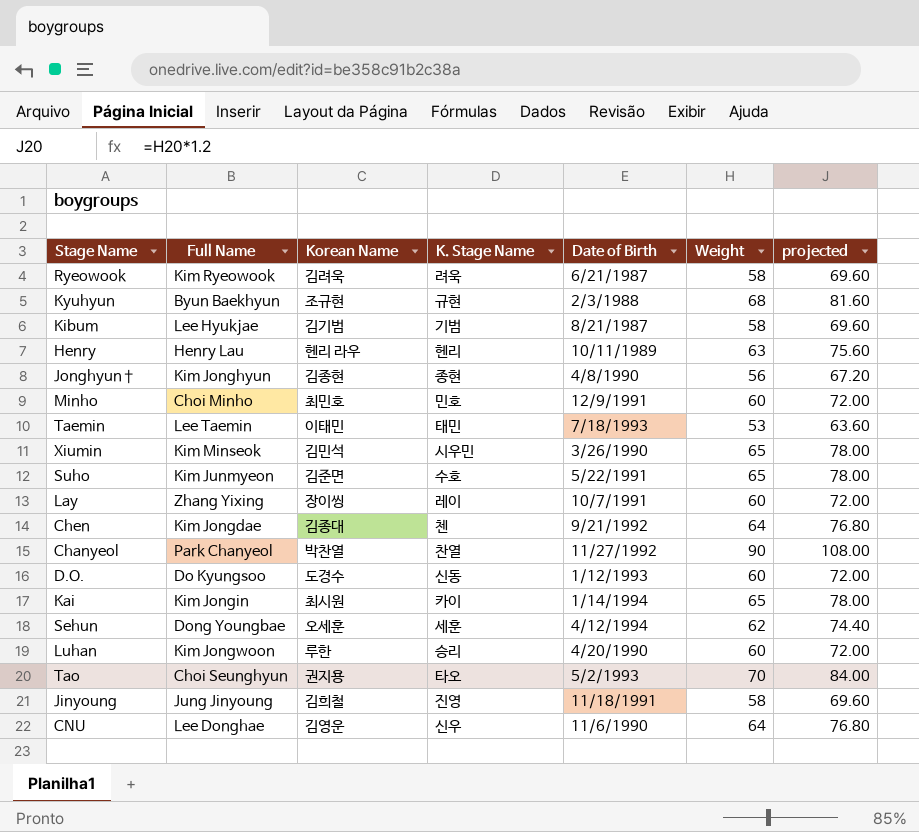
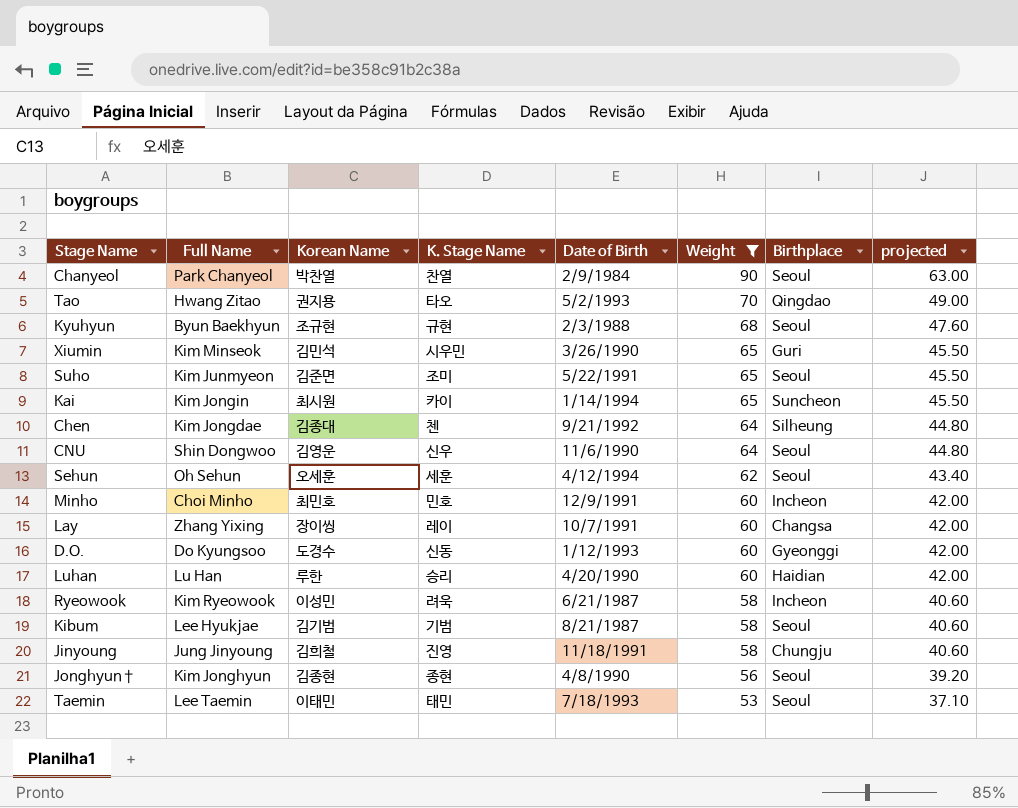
filter: none -> Weight != 63
row order: none -> Weight descending
column Birthplace | position: none -> 7
column projected | formula: [Weight] * 1.2 -> [Weight] * 0.7
Chanyeol | Date of Birth: 11/27/1992 -> 2/9/1984
Tao | Full Name: Choi Seunghyun -> Hwang Zitao
Suho | K. Stage Name: 수호 -> 조미
CNU | Full Name: Lee Donghae -> Shin Dongwoo
Sehun | Full Name: Dong Youngbae -> Oh Sehun
Luhan | Full Name: Kim Jongwoon -> Lu Han
Ryeowook | Korean Name: 김려욱 -> 이성민

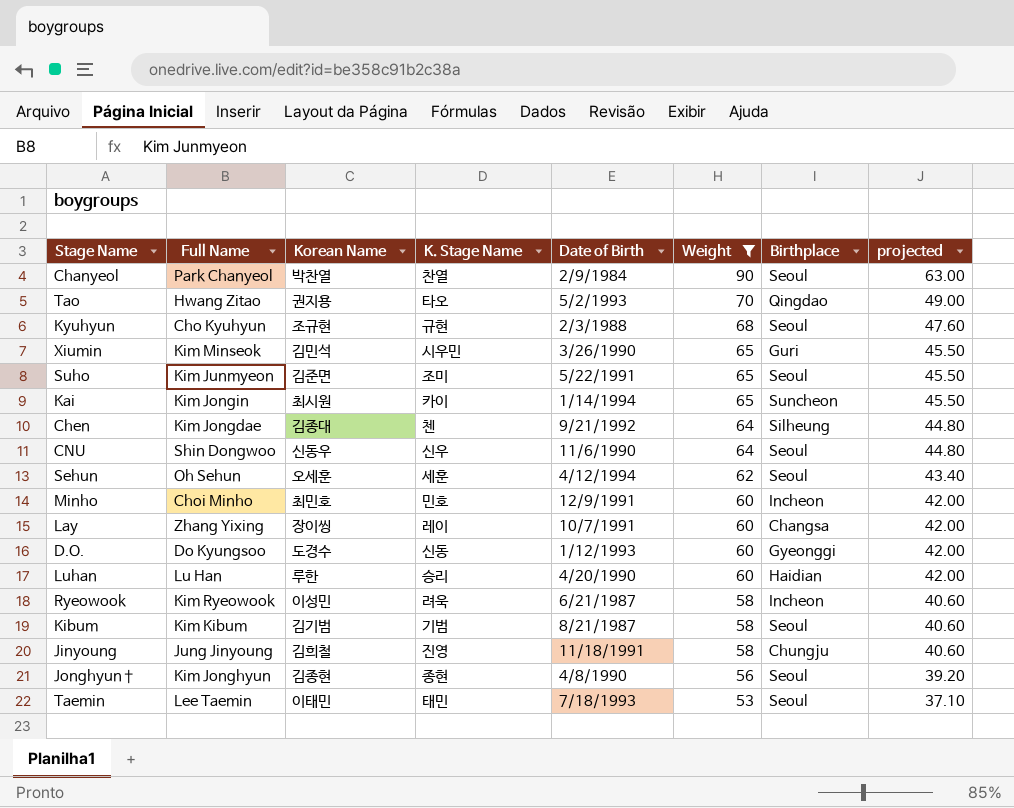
Kyuhyun | Full Name: Byun Baekhyun -> Cho Kyuhyun
CNU | Korean Name: 김영운 -> 신동우
Kibum | Full Name: Lee Hyukjae -> Kim Kibum

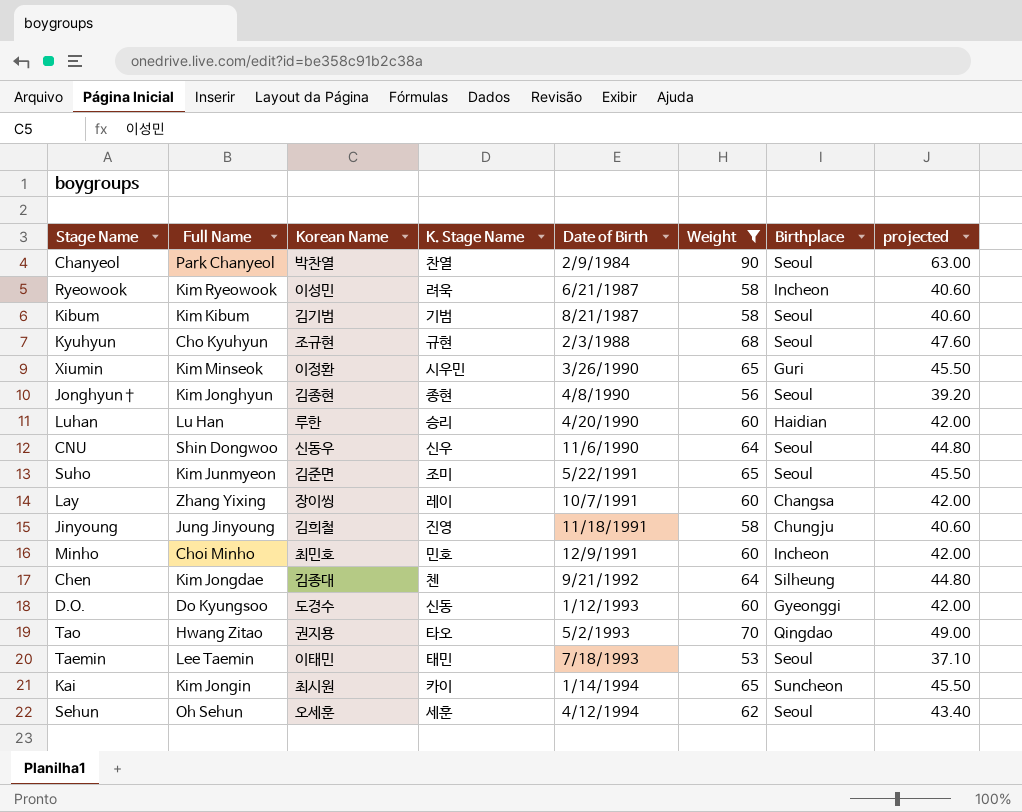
row order: Weight descending -> Date of Birth ascending
Xiumin | Korean Name: 김민석 -> 이정환

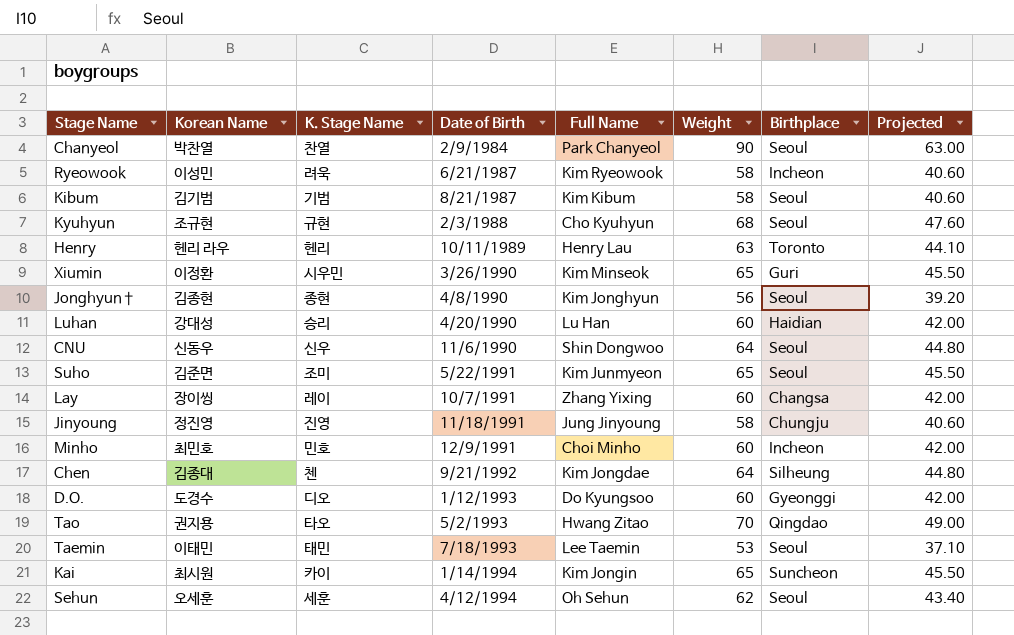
filter: Weight != 63 -> none
column Full Name | position: 2 -> 5
column name: projected -> Projected
Luhan | Korean Name: 루한 -> 강대성
Jinyoung | Korean Name: 김희철 -> 정진영
D.O. | K. Stage Name: 신동 -> 디오

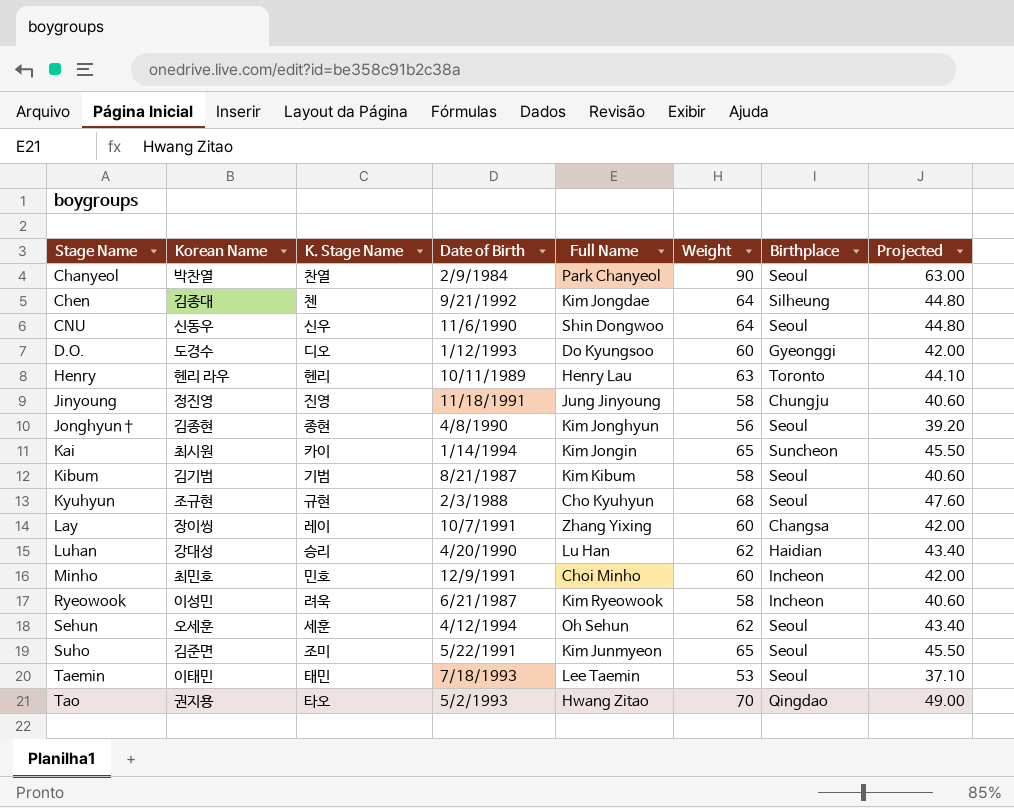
row order: Date of Birth ascending -> Stage Name ascending
row Xiumin: 이정환 | 시우민 | 3/26/1990 | Kim Minseok | 65 | Guri | 45.50 -> none
Luhan | Weight: 60 -> 62
Luhan | Projected: 42.00 -> 43.40

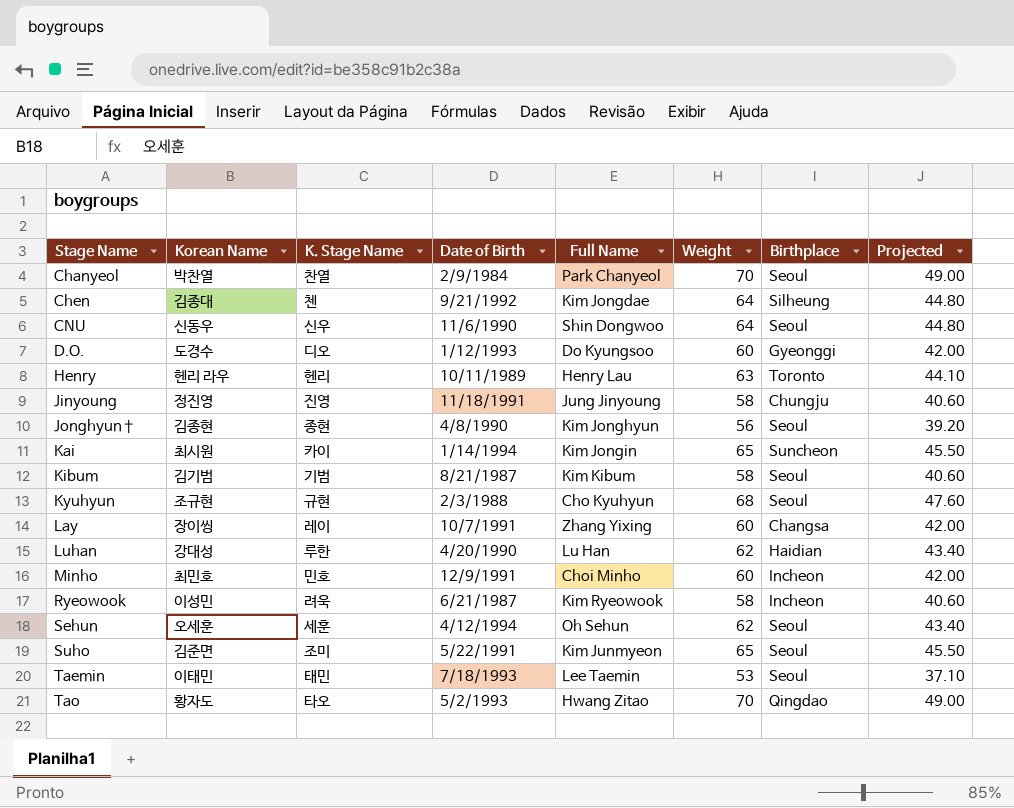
Chanyeol | Weight: 90 -> 70
Chanyeol | Projected: 63.00 -> 49.00
Luhan | K. Stage Name: 승리 -> 루한
Tao | Korean Name: 권지용 -> 황자도

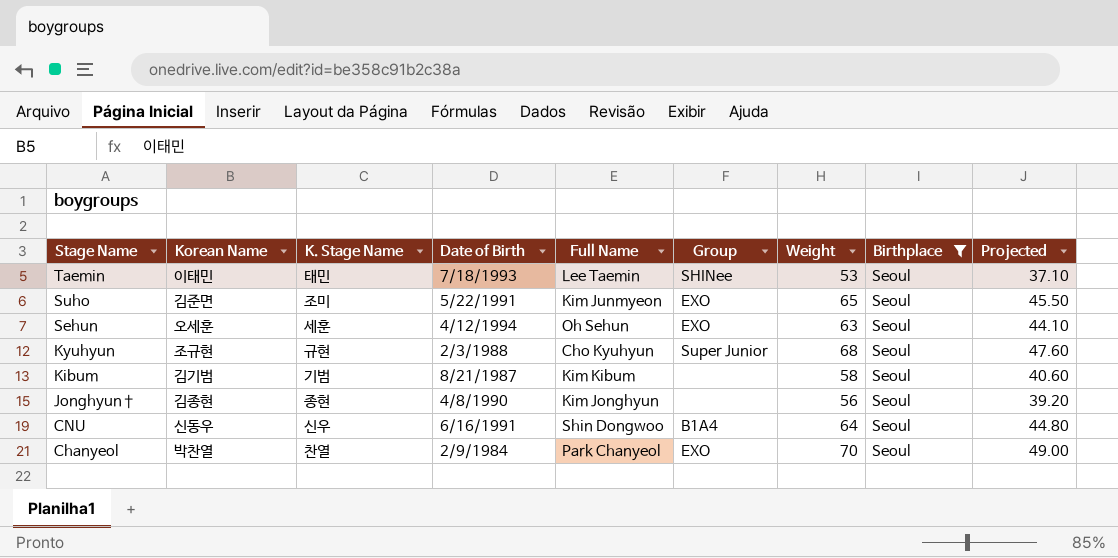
filter: none -> Birthplace = Seoul
row order: Stage Name ascending -> Stage Name descending
column Group | position: none -> 6
Sehun | Weight: 62 -> 63
Sehun | Projected: 43.40 -> 44.10
CNU | Date of Birth: 11/6/1990 -> 6/16/1991

